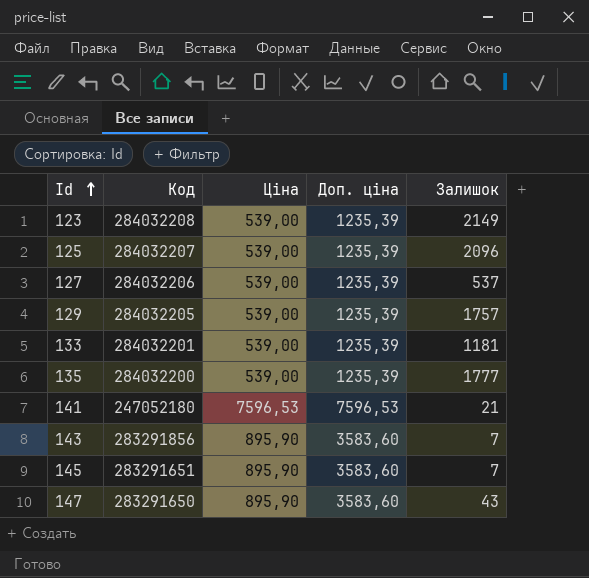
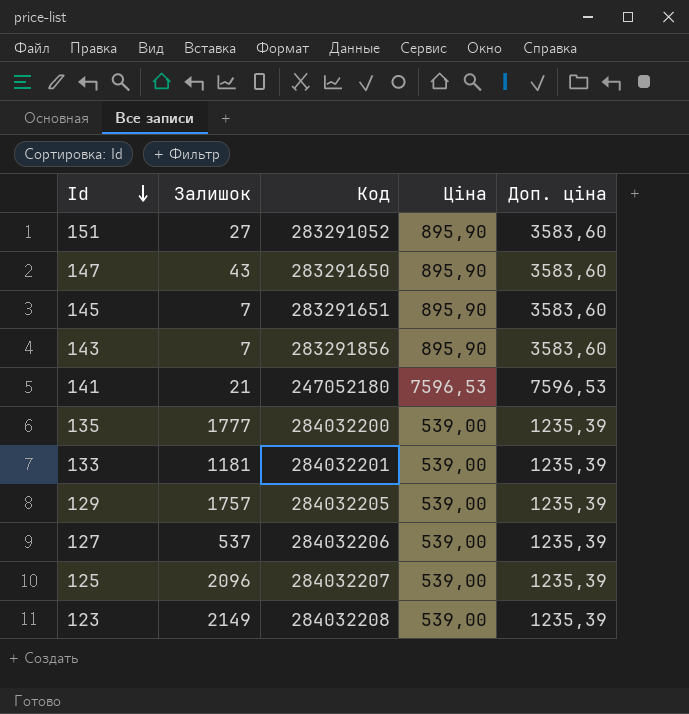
row order: Id ascending -> Id descending
column Залишок | position: 5 -> 2
row 151: none -> 27 | 283291052 | 895,90 | 3583,60

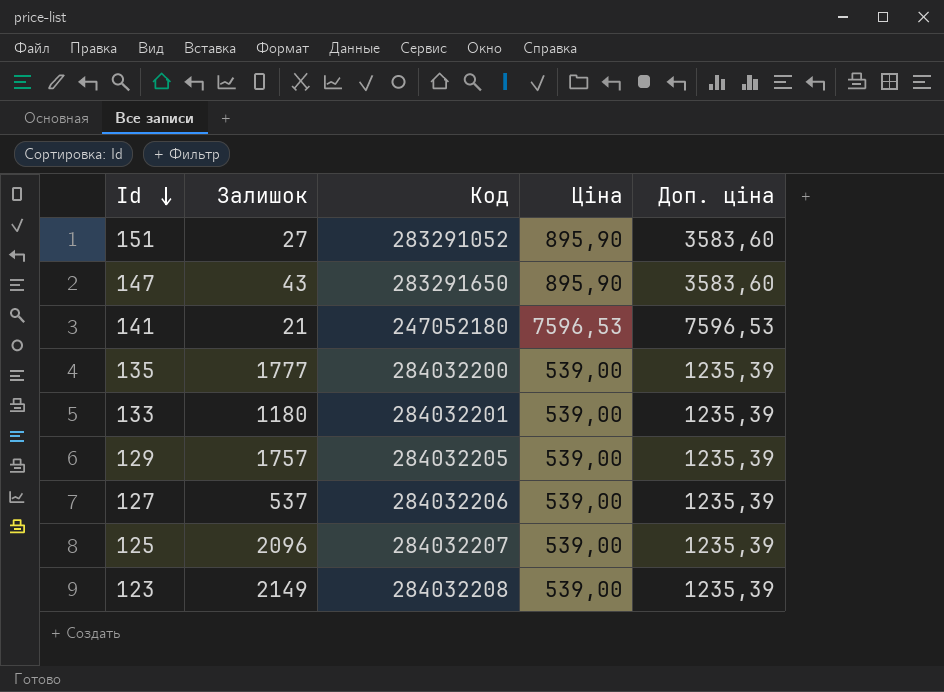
row 145: 7 | 283291651 | 895,90 | 3583,60 -> none
row 143: 7 | 283291856 | 895,90 | 3583,60 -> none
133 | Залишок: 1181 -> 1180

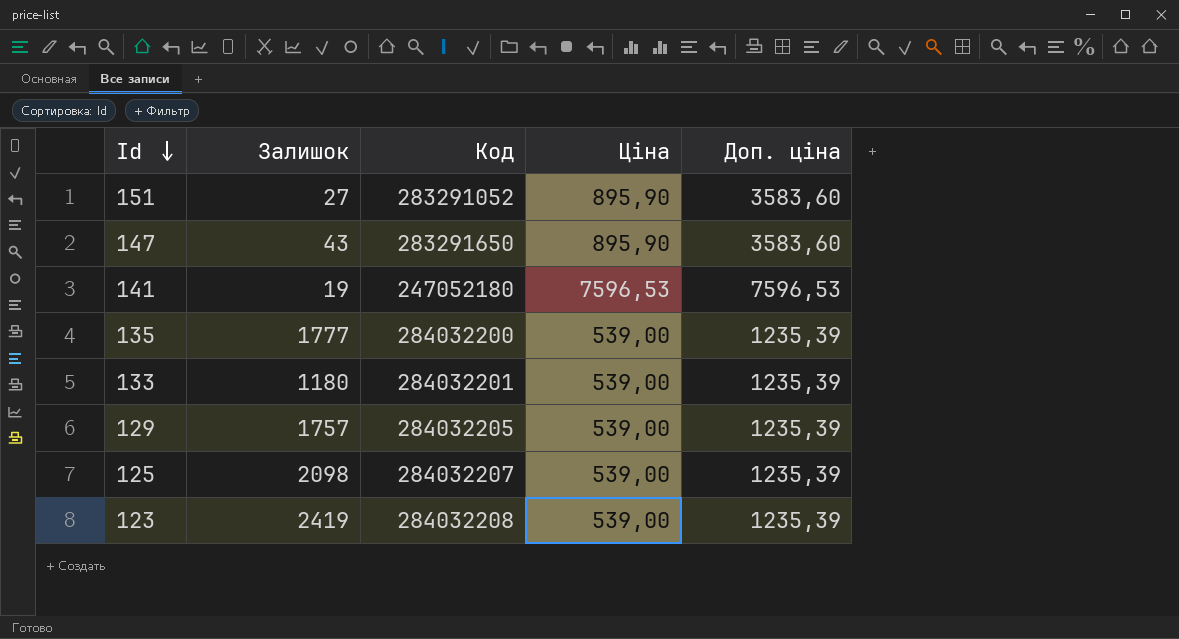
row 127: 537 | 284032206 | 539,00 | 1235,39 -> none
141 | Залишок: 21 -> 19
125 | Залишок: 2096 -> 2098
123 | Залишок: 2149 -> 2419

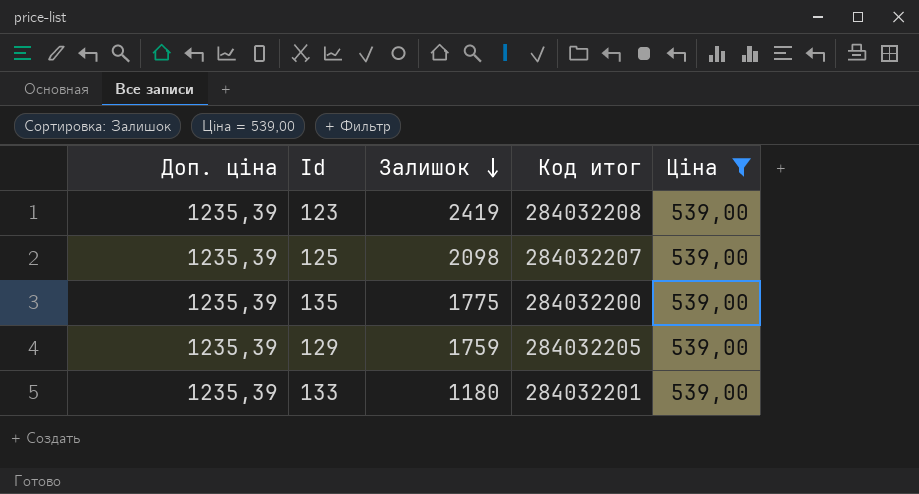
filter: none -> Ціна = 539,00
row order: Id descending -> Залишок descending
column Доп. ціна | position: 5 -> 1
column name: Код -> Код итог
135 | Залишок: 1777 -> 1775
129 | Залишок: 1757 -> 1759

